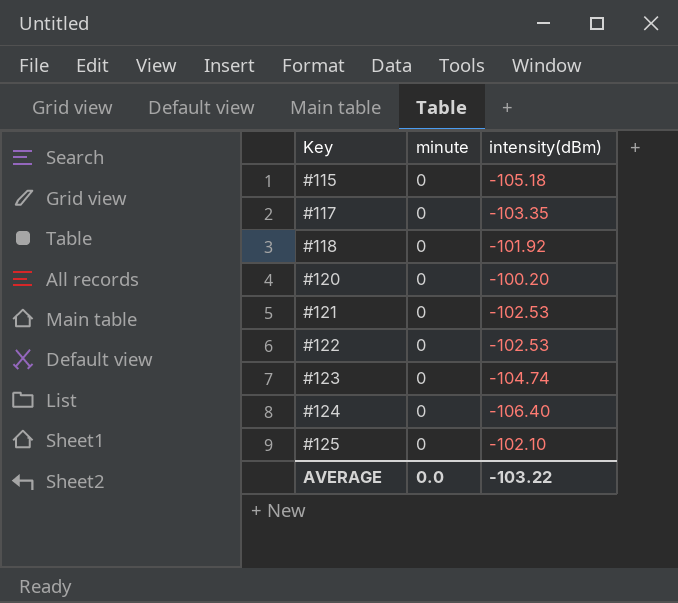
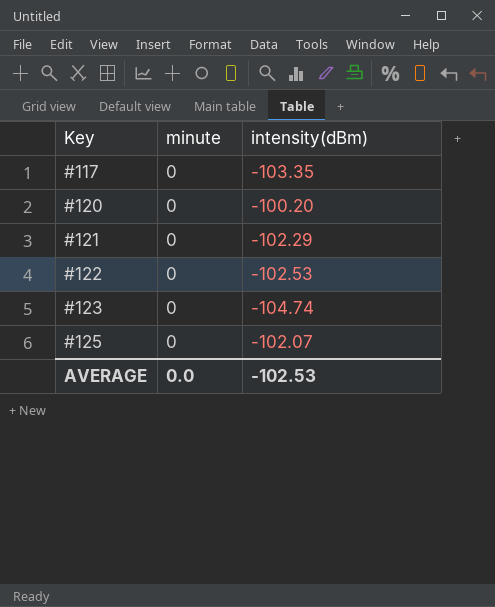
row #115: 0 | -105.18 -> none
row #118: 0 | -101.92 -> none
row #124: 0 | -106.40 -> none
#121 | intensity(dBm): -102.53 -> -102.29
#125 | intensity(dBm): -102.10 -> -102.07
AVERAGE | intensity(dBm): -103.22 -> -102.53

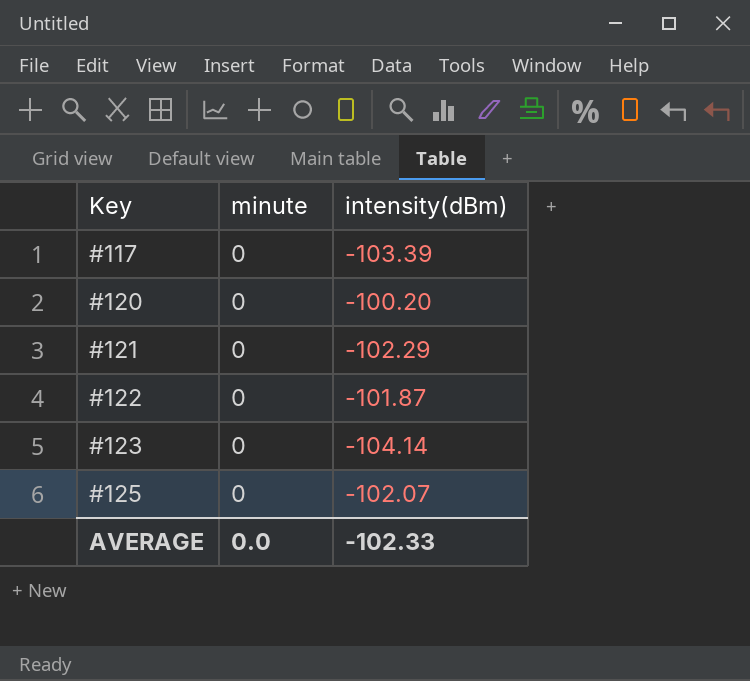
#117 | intensity(dBm): -103.35 -> -103.39
#122 | intensity(dBm): -102.53 -> -101.87
#123 | intensity(dBm): -104.74 -> -104.14
AVERAGE | intensity(dBm): -102.53 -> -102.33

